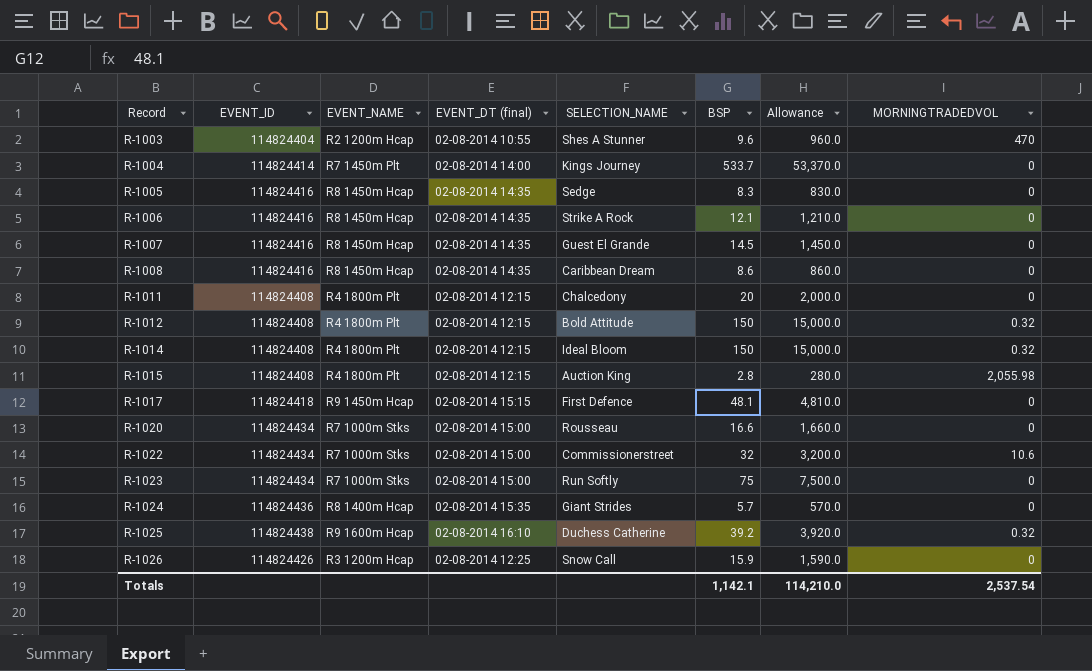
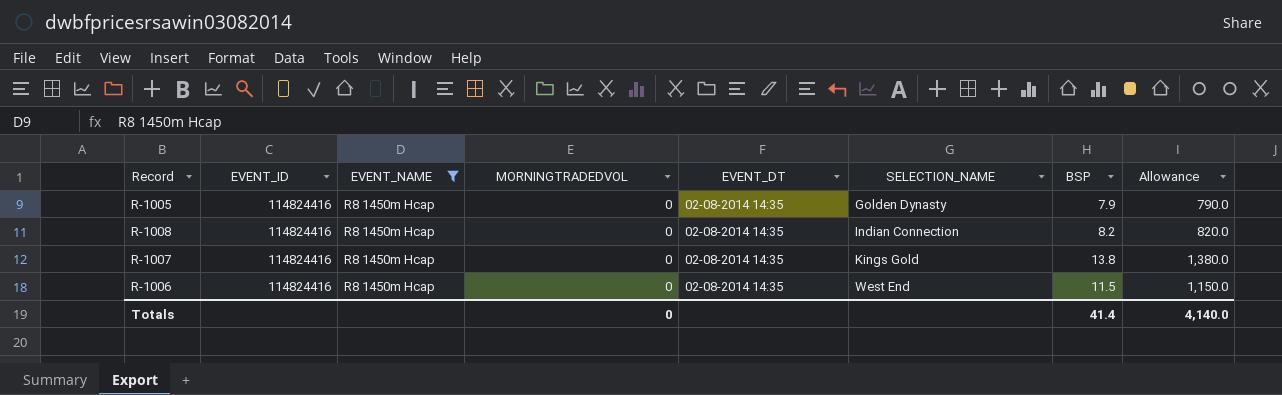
filter: none -> EVENT_NAME = R8 1450m Hcap
row order: Record ascending -> SELECTION_NAME ascending
column MORNINGTRADEDVOL | position: 8 -> 4
column name: EVENT_DT (final) -> EVENT_DT
R-1005 | SELECTION_NAME: Sedge -> Golden Dynasty
R-1005 | BSP: 8.3 -> 7.9
R-1005 | Allowance: 830.0 -> 790.0
R-1008 | SELECTION_NAME: Caribbean Dream -> Indian Connection
R-1008 | BSP: 8.6 -> 8.2
R-1008 | Allowance: 860.0 -> 820.0
R-1007 | SELECTION_NAME: Guest El Grande -> Kings Gold
R-1007 | BSP: 14.5 -> 13.8
R-1007 | Allowance: 1,450.0 -> 1,380.0
R-1006 | SELECTION_NAME: Strike A Rock -> West End
R-1006 | BSP: 12.1 -> 11.5
R-1006 | Allowance: 1,210.0 -> 1,150.0
Totals | MORNINGTRADEDVOL: 2,537.54 -> 0
Totals | BSP: 1,142.1 -> 41.4
Totals | Allowance: 114,210.0 -> 4,140.0

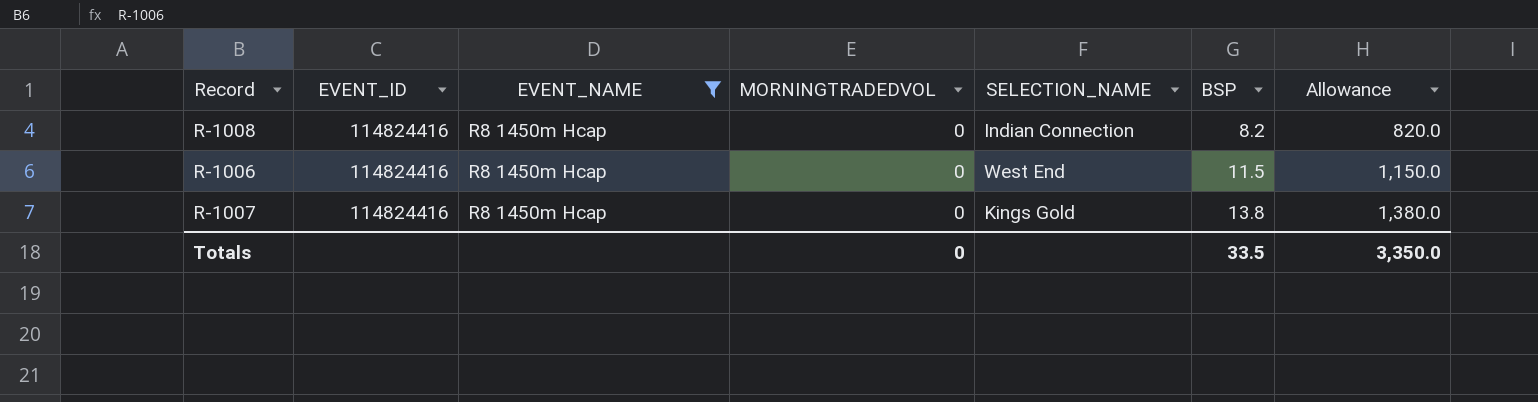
row order: SELECTION_NAME ascending -> BSP ascending
column EVENT_DT | position: 5 -> none
row R-1005: 114824416 | R8 1450m Hcap | 0 | 02-08-2014 14:35 | Golden Dynasty | 7.9 | 790.0 -> none
Totals | BSP: 41.4 -> 33.5
Totals | Allowance: 4,140.0 -> 3,350.0

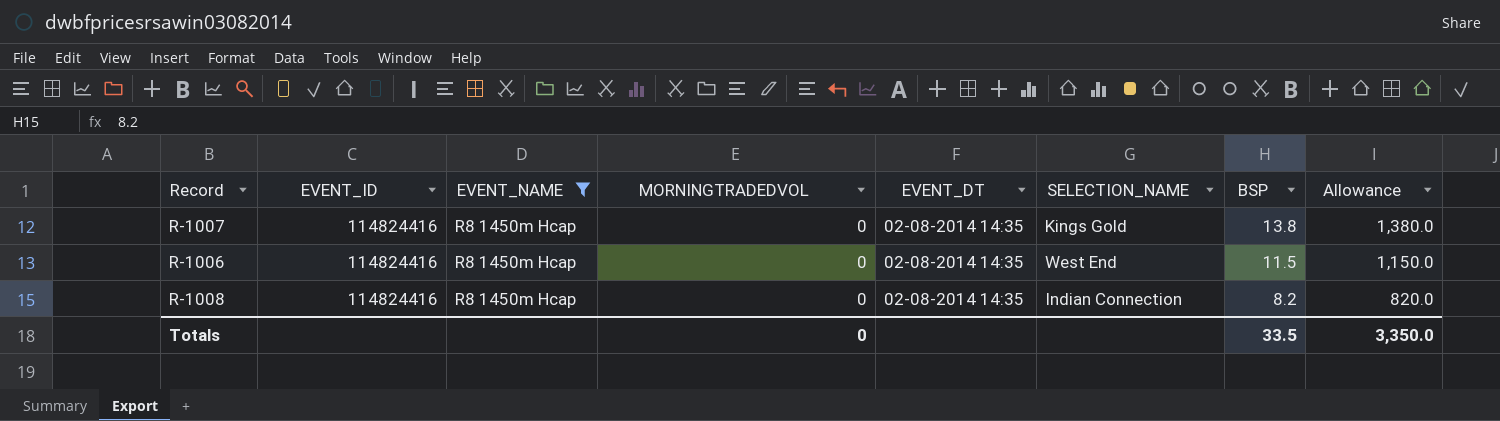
row order: BSP ascending -> BSP descending
column EVENT_DT | position: none -> 5

